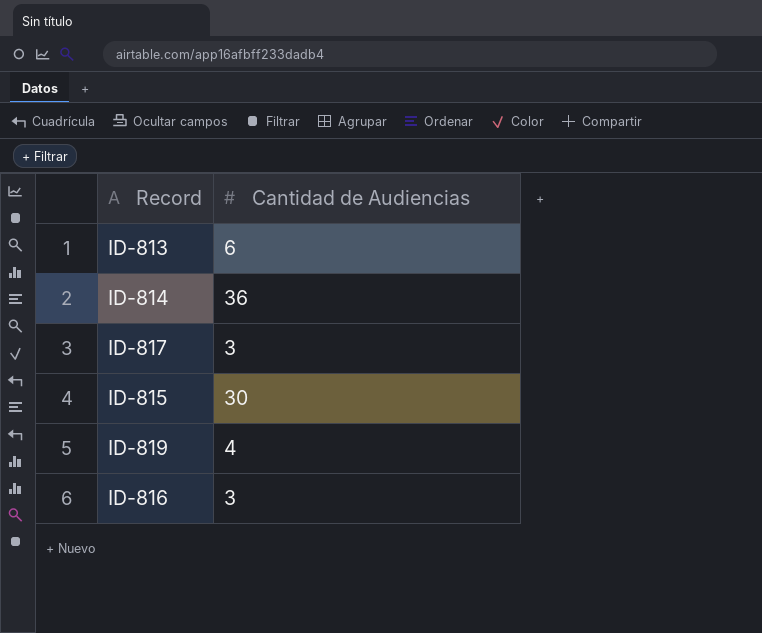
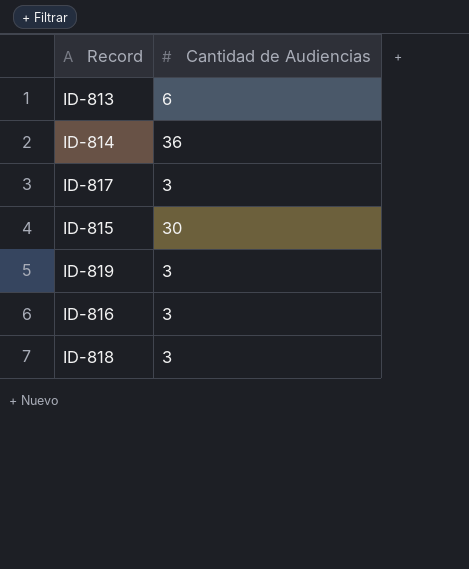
ID-819 | Cantidad de Audiencias: 4 -> 3
row ID-818: none -> 3

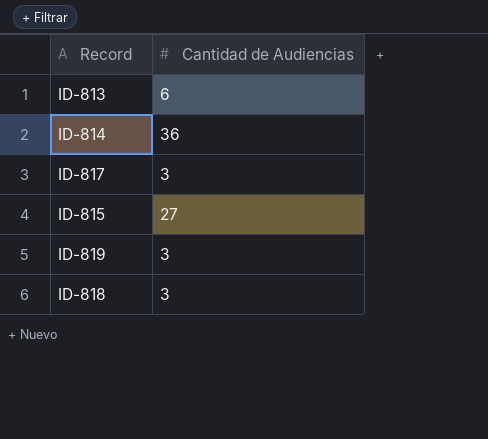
row ID-816: 3 -> none
ID-815 | Cantidad de Audiencias: 30 -> 27

